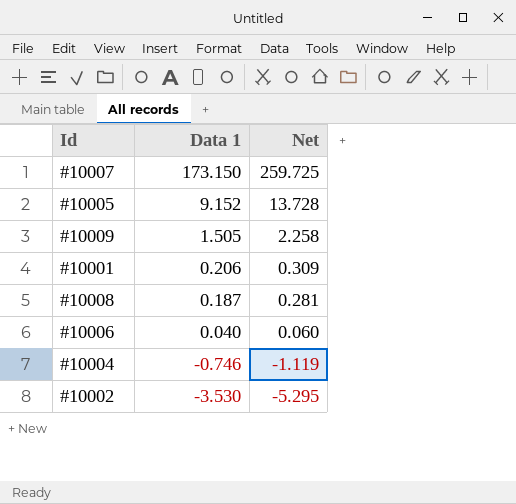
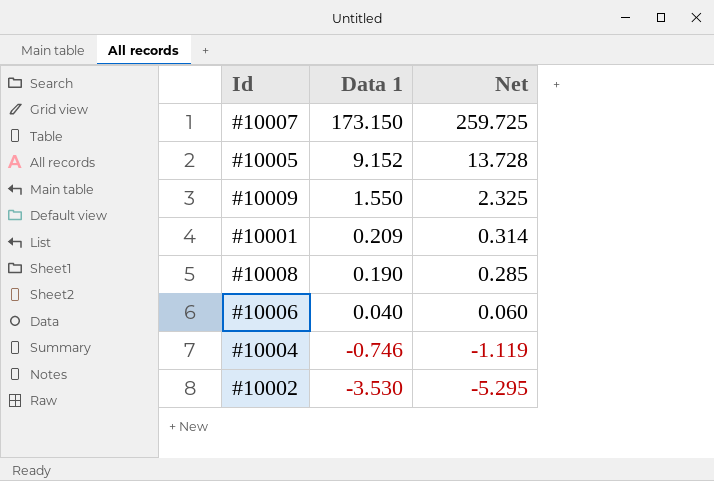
#10009 | Data 1: 1.505 -> 1.550
#10009 | Net: 2.258 -> 2.325
#10001 | Data 1: 0.206 -> 0.209
#10001 | Net: 0.309 -> 0.314
#10008 | Data 1: 0.187 -> 0.190
#10008 | Net: 0.281 -> 0.285

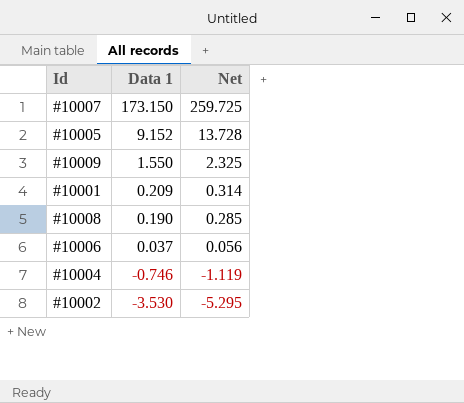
#10006 | Data 1: 0.040 -> 0.037
#10006 | Net: 0.060 -> 0.056

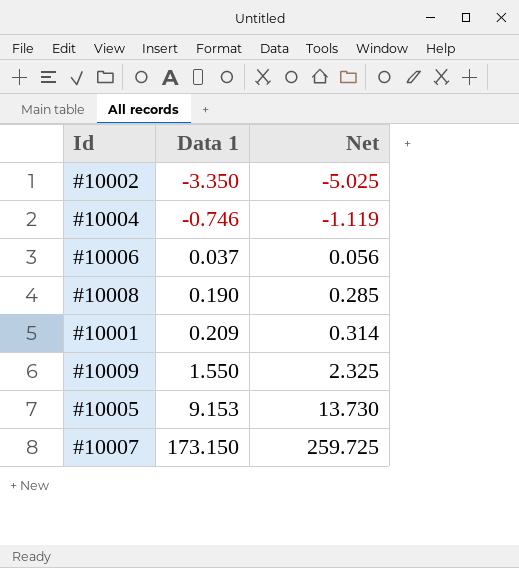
row order: Data 1 descending -> Data 1 ascending
#10002 | Data 1: -3.530 -> -3.350
#10002 | Net: -5.295 -> -5.025
#10005 | Data 1: 9.152 -> 9.153
#10005 | Net: 13.728 -> 13.730

